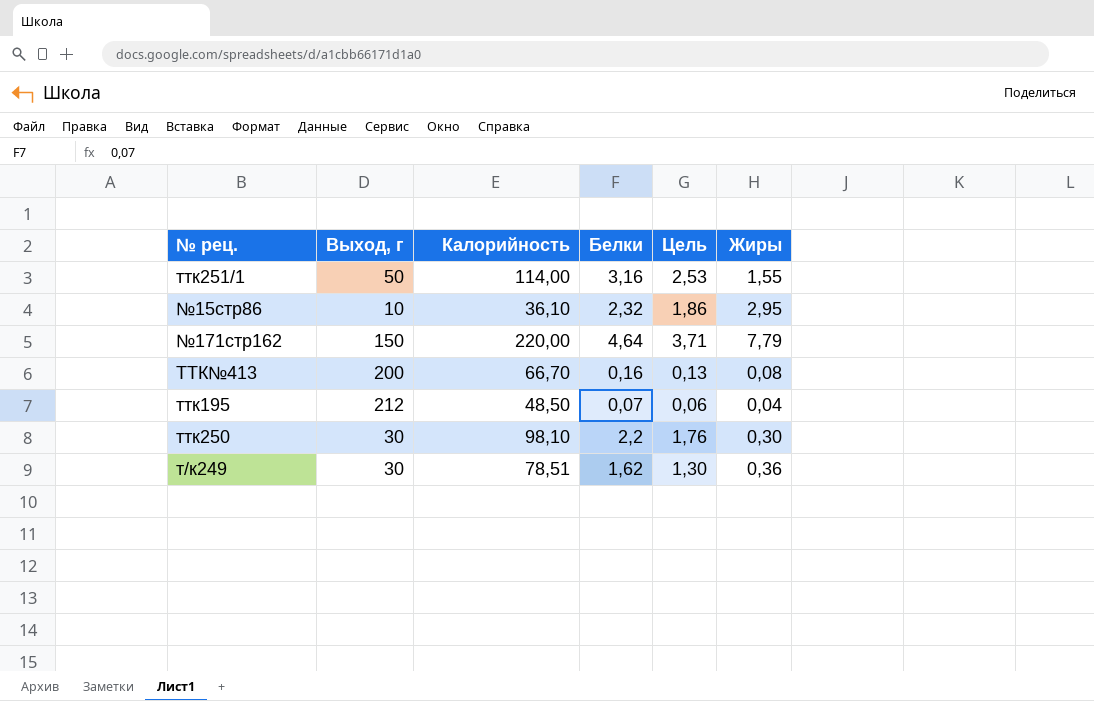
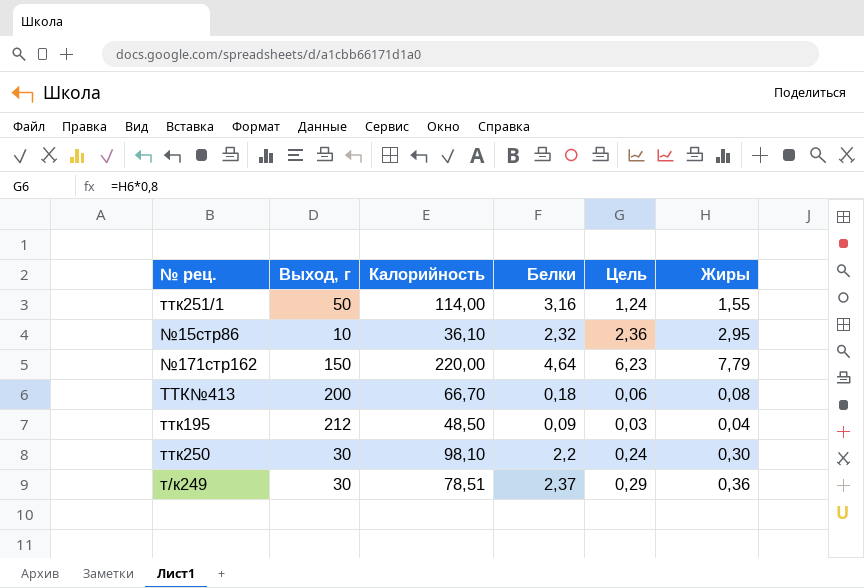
column Цель | formula: [Белки] * 0,8 -> [Жиры] * 0,8
ТТК№413 | Белки: 0,16 -> 0,18
ттк195 | Белки: 0,07 -> 0,09
т/к249 | Белки: 1,62 -> 2,37

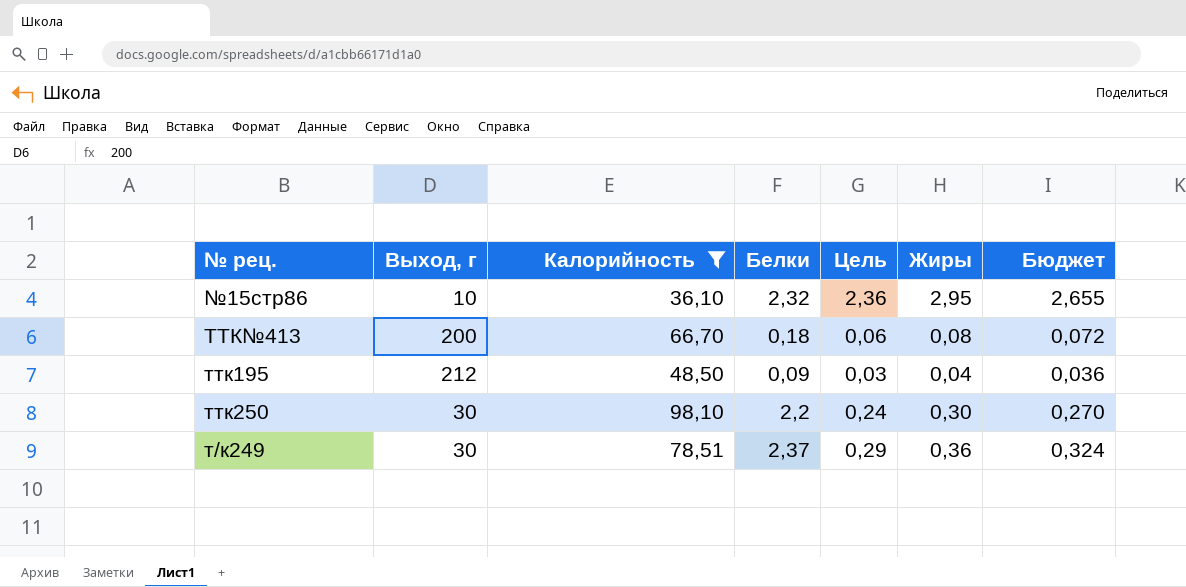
filter: none -> Калорийность <= 98,10
column Бюджет | formula: none -> [Жиры] * 0,9

